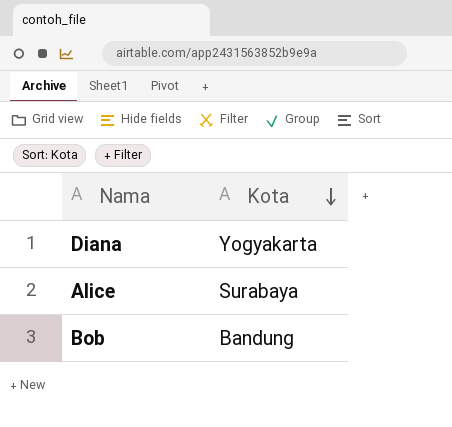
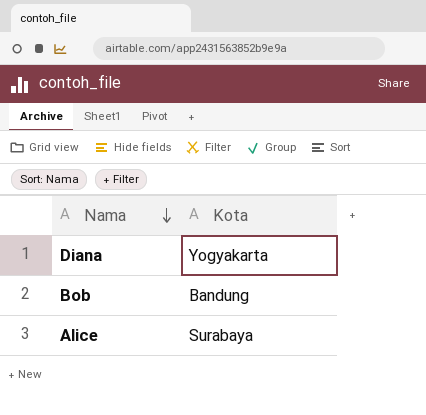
row order: Kota descending -> Nama descending

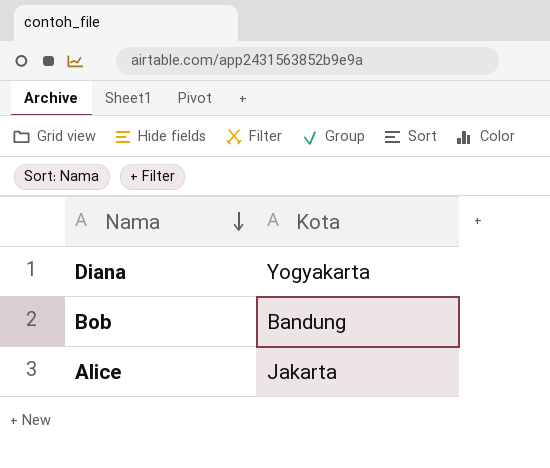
Alice | Kota: Surabaya -> Jakarta

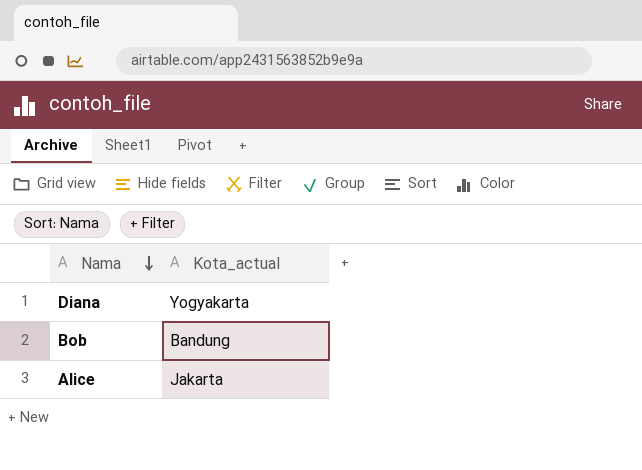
column name: Kota -> Kota_actual

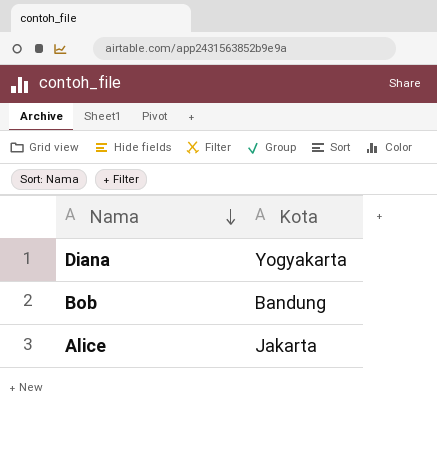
column name: Kota_actual -> Kota

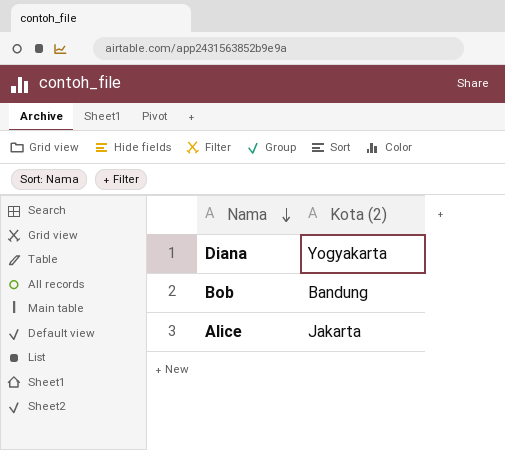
column name: Kota -> Kota (2)

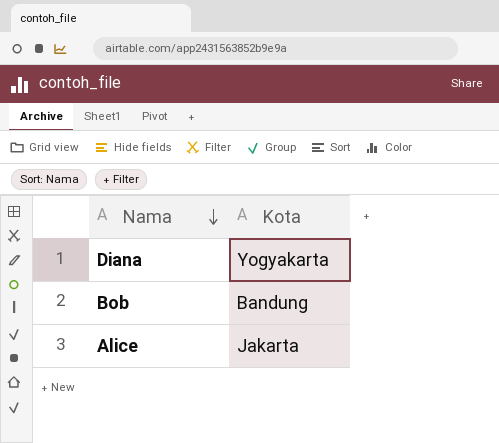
column name: Kota (2) -> Kota

